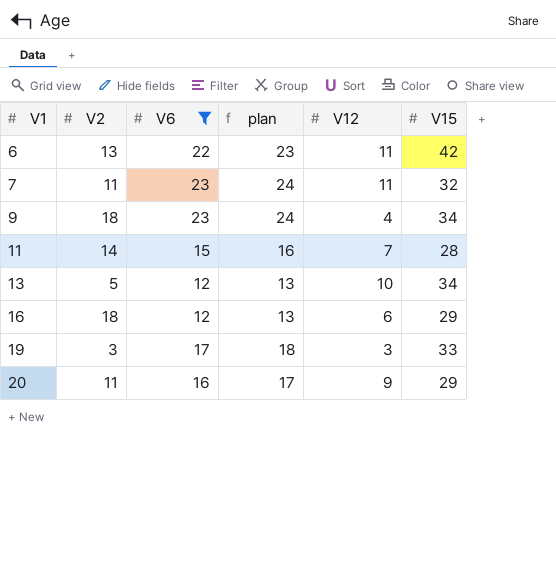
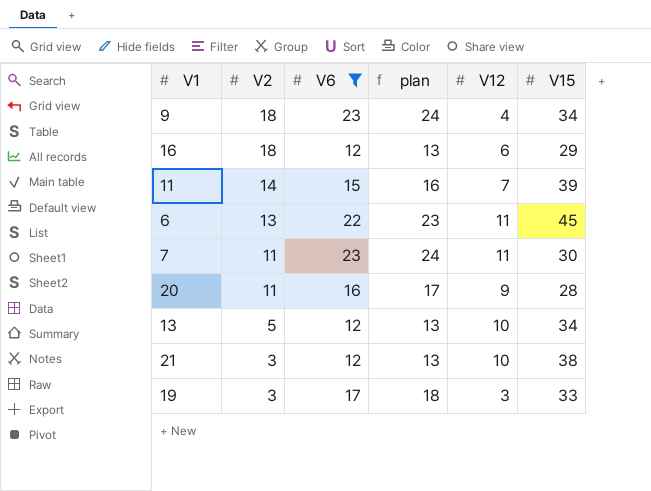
row order: V1 ascending -> V2 descending
11 | V15: 28 -> 39
6 | V15: 42 -> 45
7 | V15: 32 -> 30
20 | V15: 29 -> 28
row 21: none -> 3 | 12 | 13 | 10 | 38

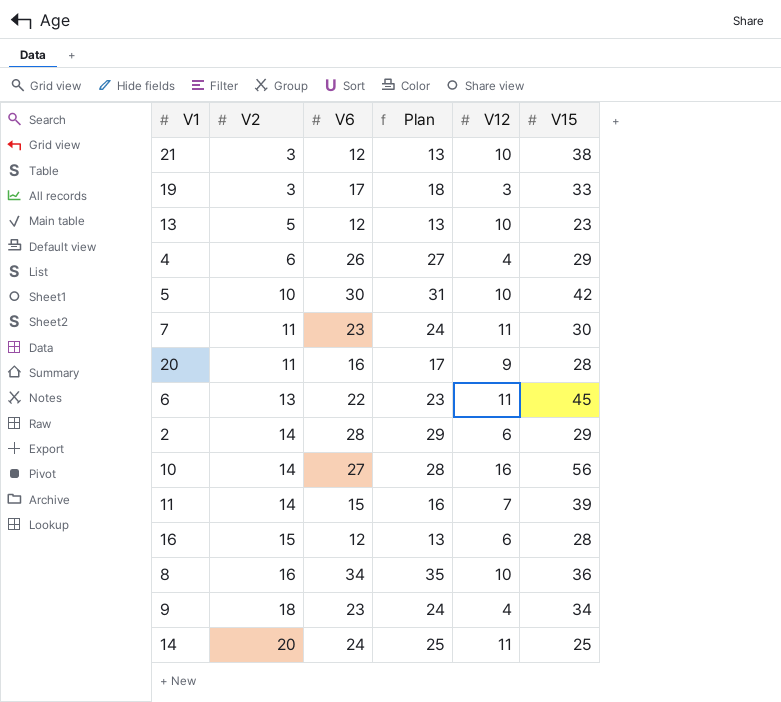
filter: V6 <= 23 -> none
row order: V2 descending -> V2 ascending
column name: plan -> Plan
13 | V15: 34 -> 23
16 | V2: 18 -> 15
16 | V15: 29 -> 28

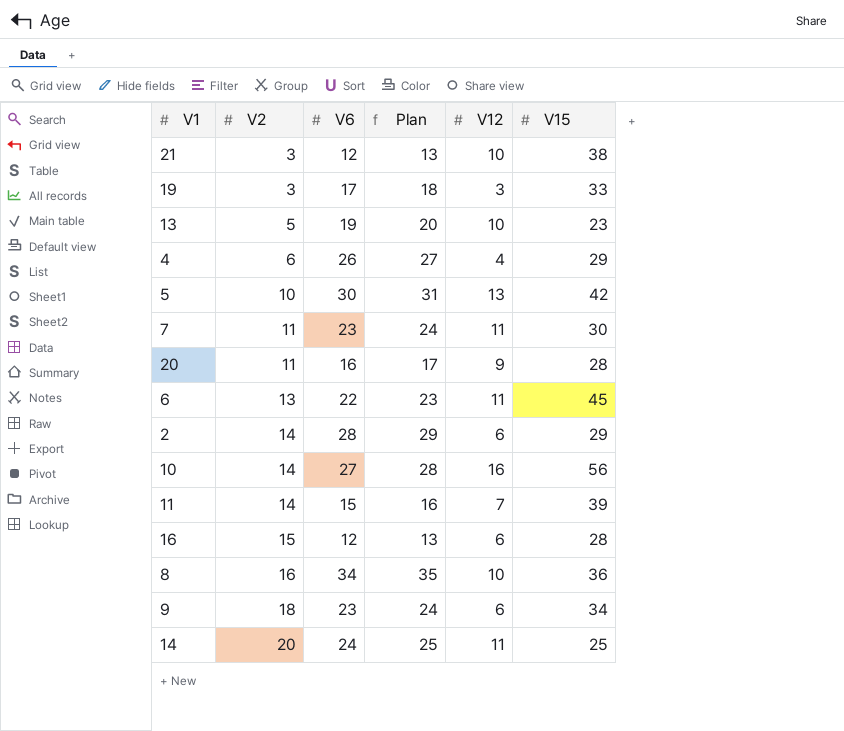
13 | V6: 12 -> 19
13 | Plan: 13 -> 20
5 | V12: 10 -> 13
9 | V12: 4 -> 6

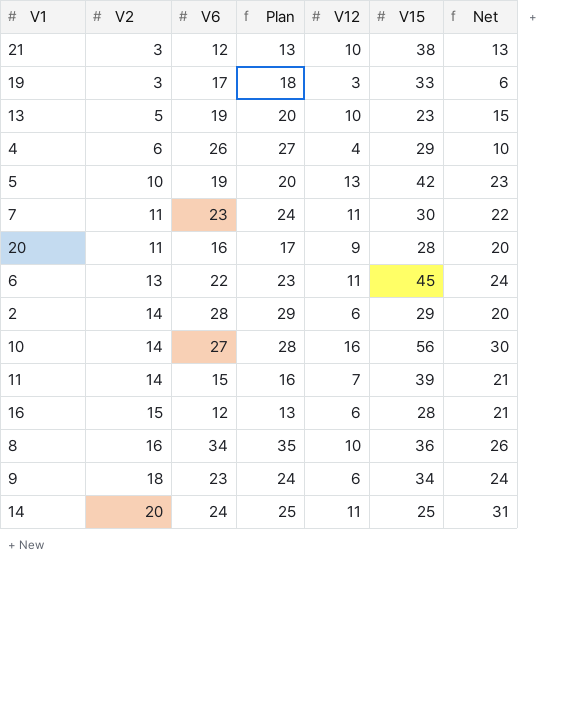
column Net | formula: none -> [V2] + [V12]
5 | V6: 30 -> 19
5 | Plan: 31 -> 20

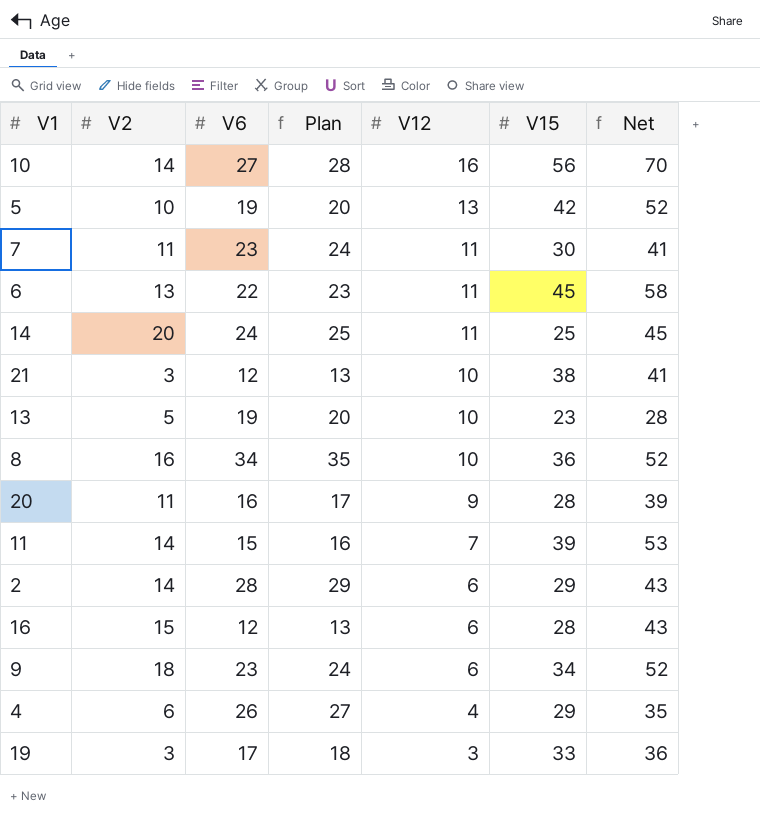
row order: V2 ascending -> V12 descending
column Net | formula: [V2] + [V12] -> [V2] + [V15]

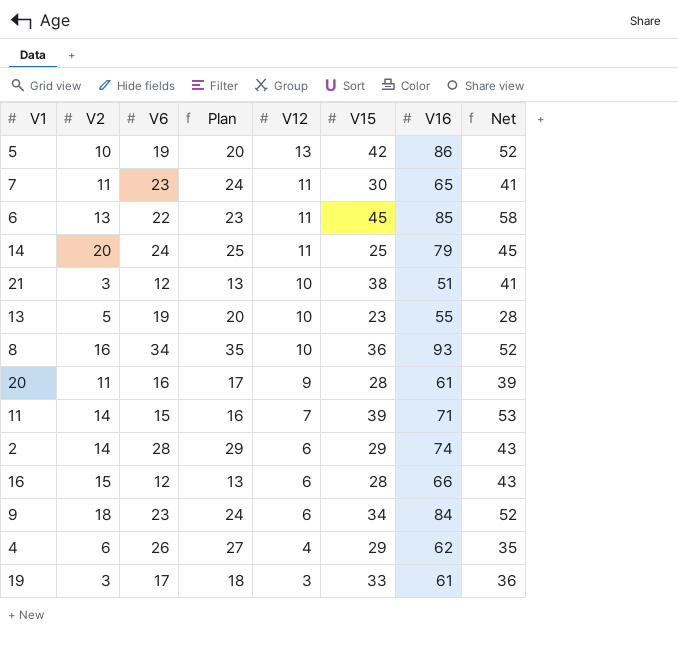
column V16 | position: none -> 7
row 10: 14 | 27 | 28 | 16 | 56 | 70 -> none

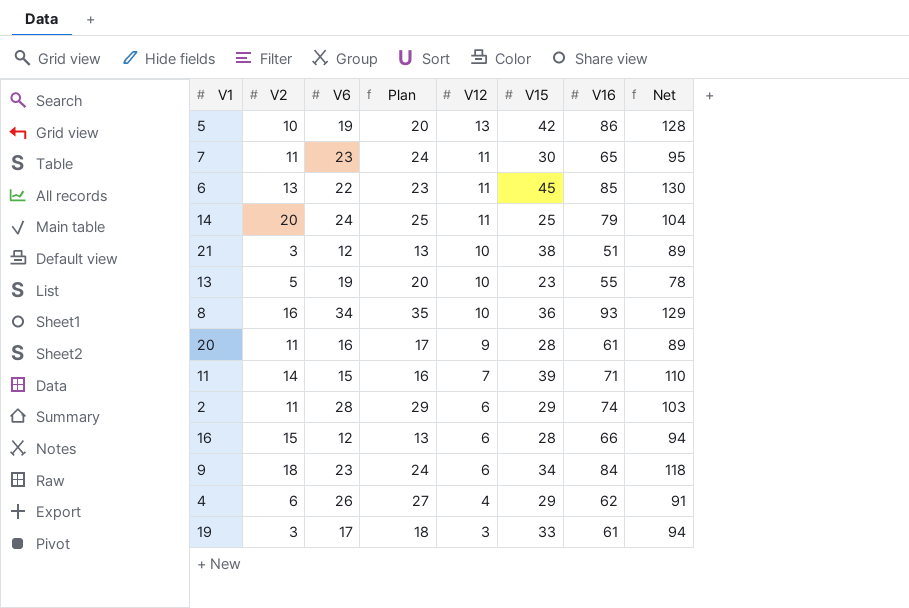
column Net | formula: [V2] + [V15] -> [V15] + [V16]
2 | V2: 14 -> 11

